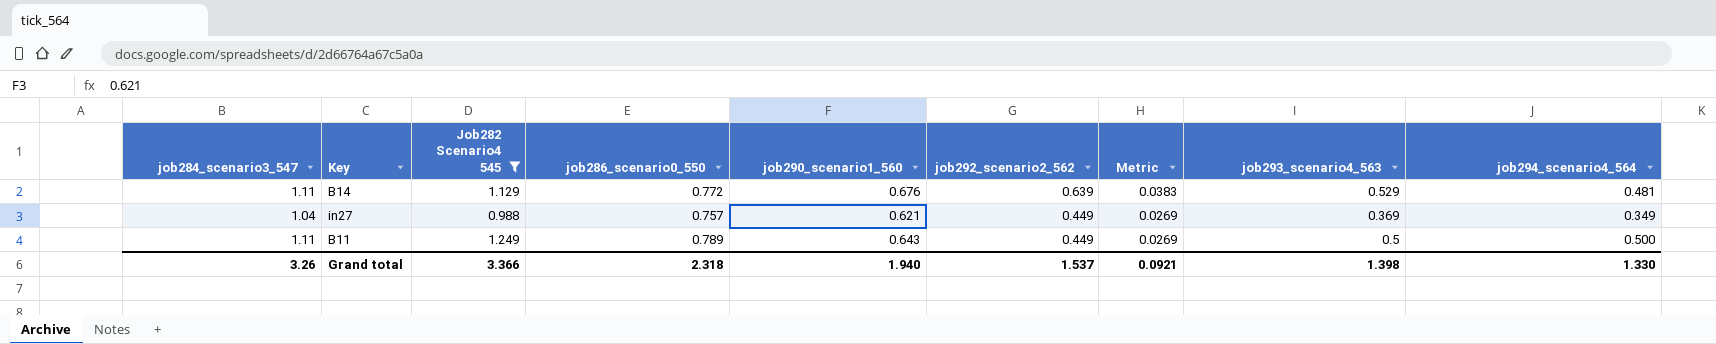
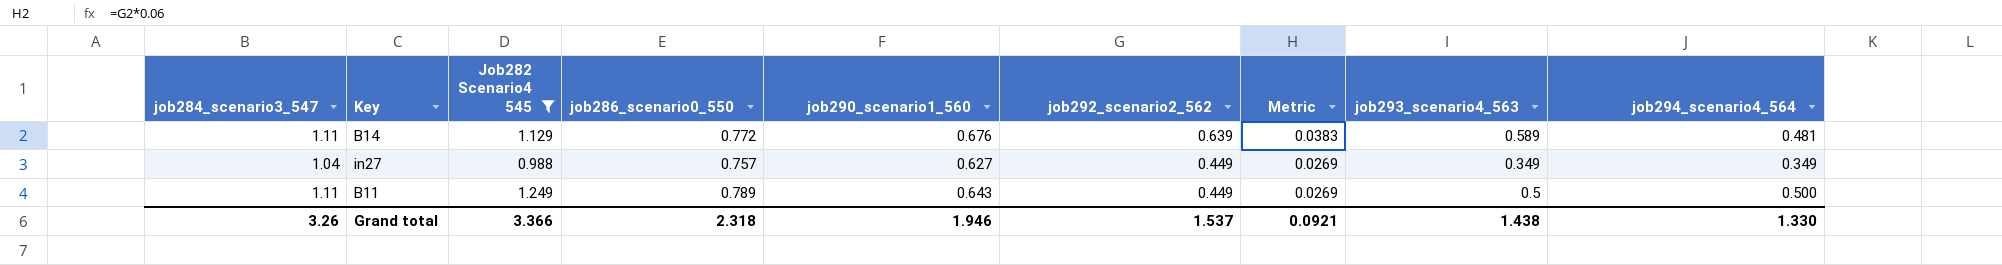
B14 | job293_scenario4_563: 0.529 -> 0.589
in27 | job290_scenario1_560: 0.621 -> 0.627
in27 | job293_scenario4_563: 0.369 -> 0.349
Grand total | job290_scenario1_560: 1.940 -> 1.946
Grand total | job293_scenario4_563: 1.398 -> 1.438

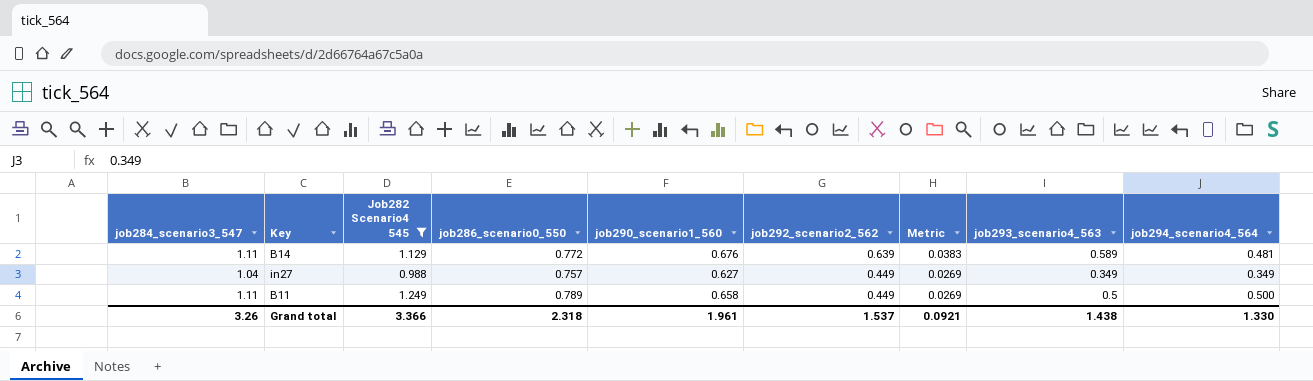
B11 | job290_scenario1_560: 0.643 -> 0.658
Grand total | job290_scenario1_560: 1.946 -> 1.961

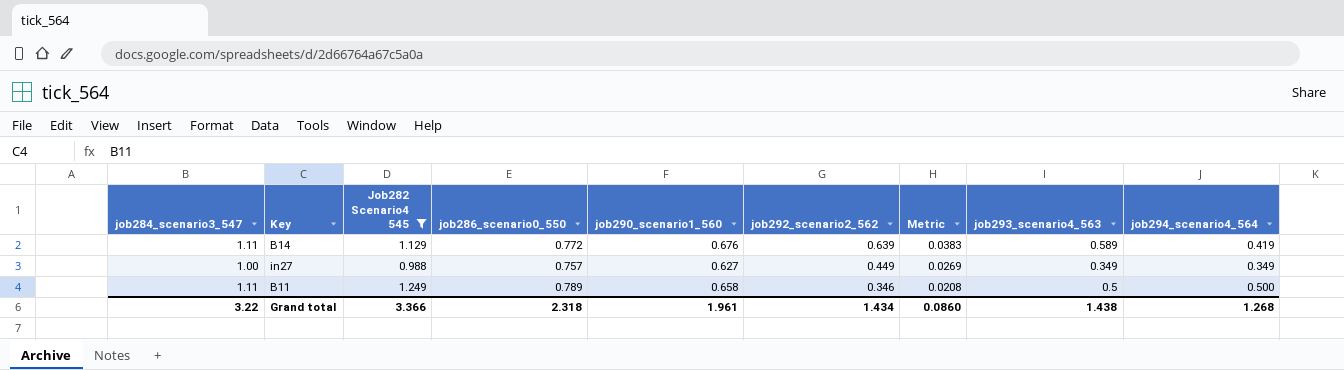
B14 | job294_scenario4_564: 0.481 -> 0.419
in27 | job284_scenario3_547: 1.04 -> 1.00
B11 | job292_scenario2_562: 0.449 -> 0.346
B11 | Metric: 0.0269 -> 0.0208
Grand total | job284_scenario3_547: 3.26 -> 3.22
Grand total | job292_scenario2_562: 1.537 -> 1.434
Grand total | Metric: 0.0921 -> 0.0860
Grand total | job294_scenario4_564: 1.330 -> 1.268

